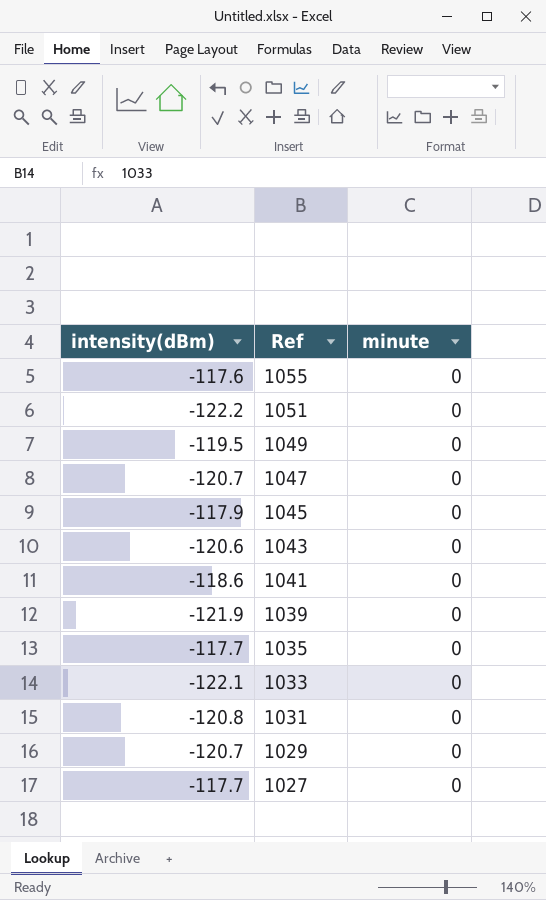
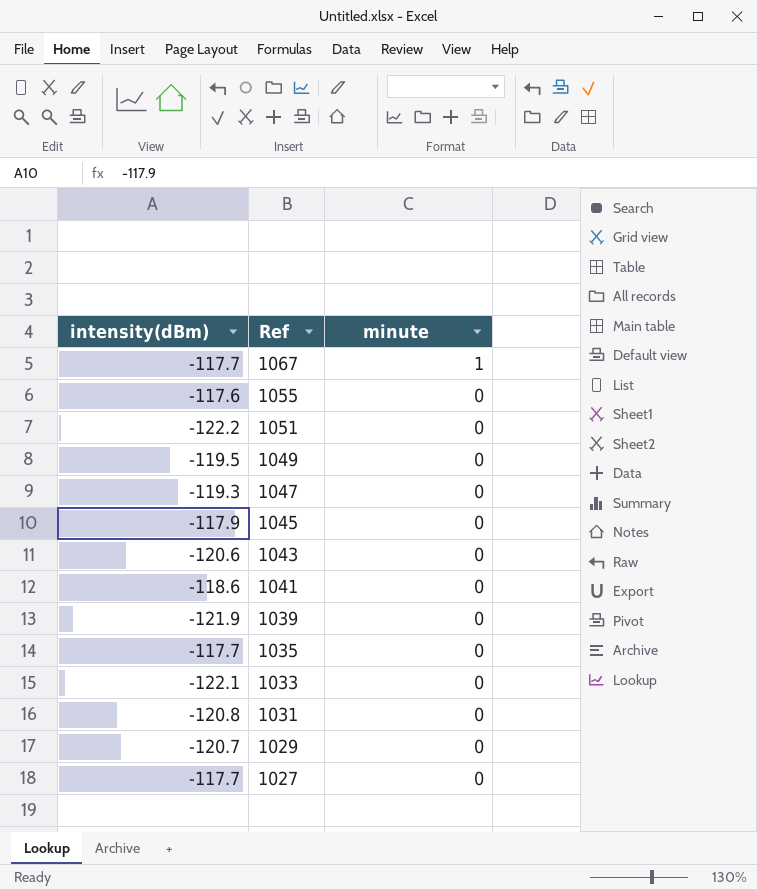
row 1067: none -> -117.7 | 1
1047 | intensity(dBm): -120.7 -> -119.3

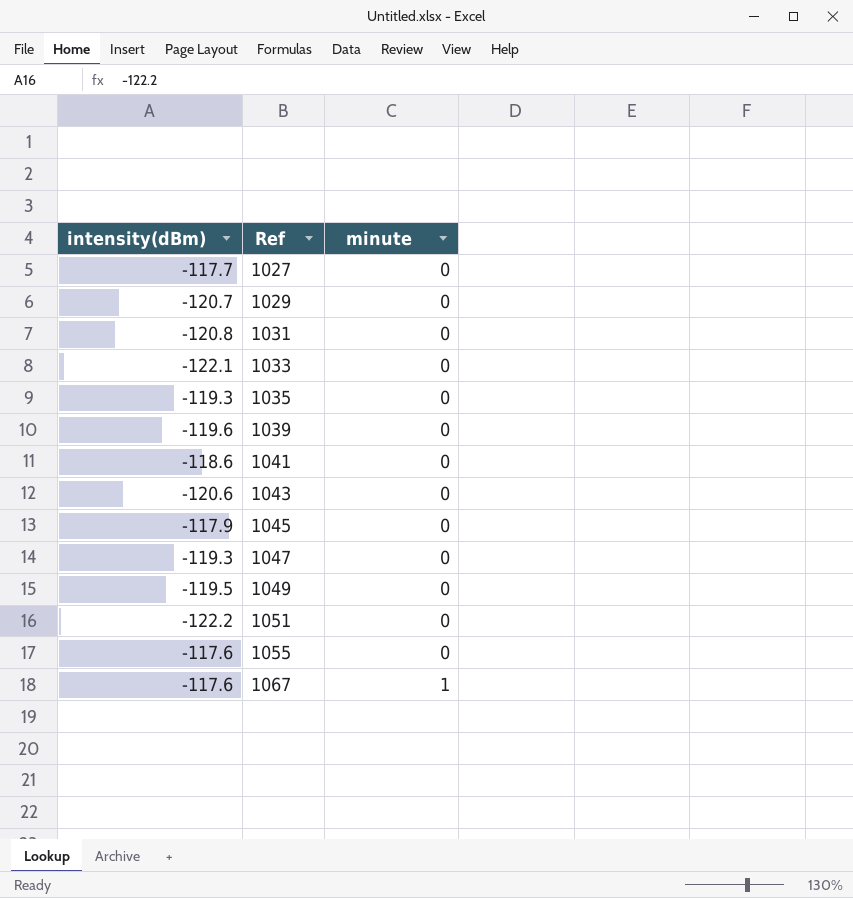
row order: Ref descending -> Ref ascending
1035 | intensity(dBm): -117.7 -> -119.3
1039 | intensity(dBm): -121.9 -> -119.6
1067 | intensity(dBm): -117.7 -> -117.6

